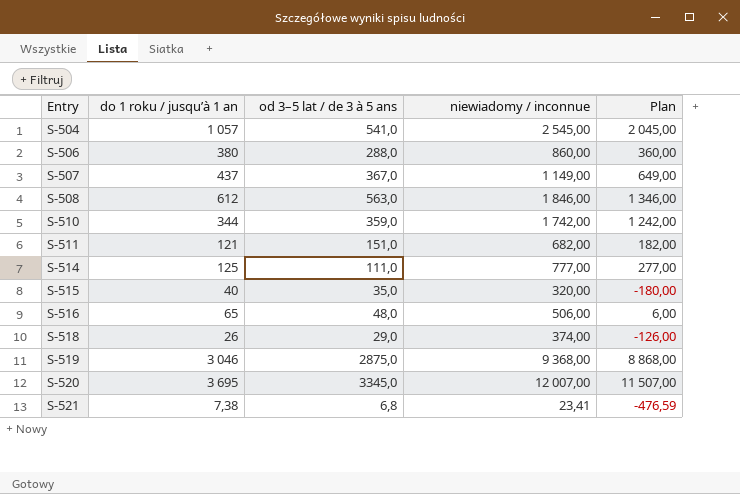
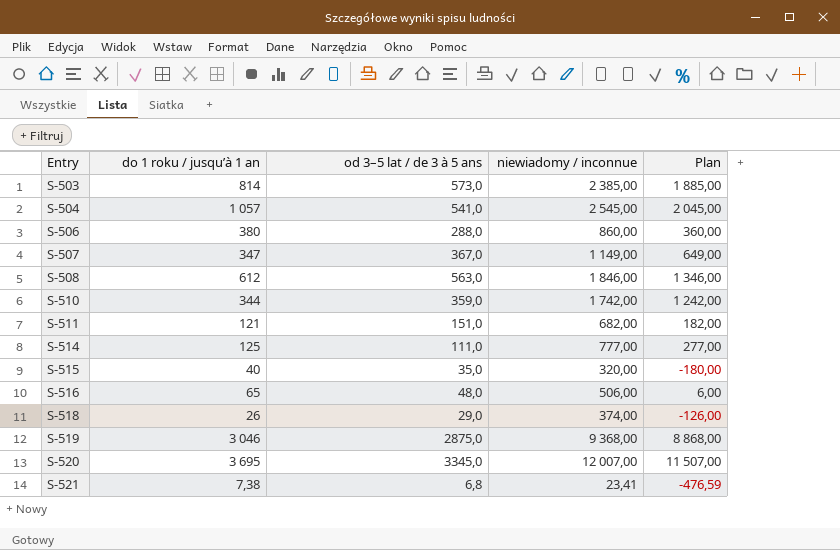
row S-503: none -> 814 | 573,0 | 2 385,00 | 1 885,00
S-507 | do 1 roku / jusqu’à 1 an: 437 -> 347

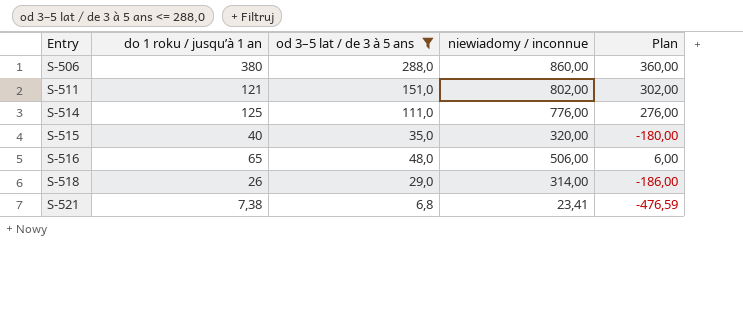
filter: none -> od 3–5 lat / de 3 à 5 ans <= 288,0
S-511 | niewiadomy / inconnue: 682,00 -> 802,00
S-511 | Plan: 182,00 -> 302,00
S-514 | niewiadomy / inconnue: 777,00 -> 776,00
S-514 | Plan: 277,00 -> 276,00
S-518 | niewiadomy / inconnue: 374,00 -> 314,00
S-518 | Plan: -126,00 -> -186,00

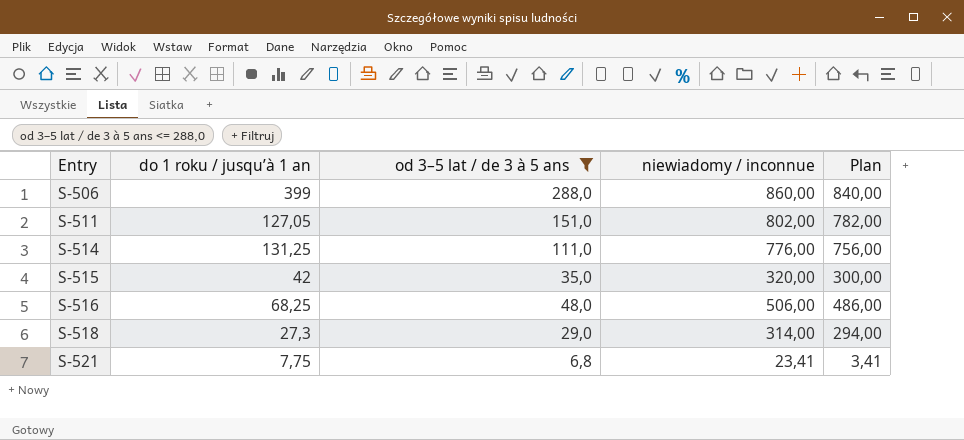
column Plan | formula: [niewiadomy / inconnue] - 500 -> [niewiadomy / inconnue] - 20
S-506 | do 1 roku / jusqu’à 1 an: 380 -> 399
S-511 | do 1 roku / jusqu’à 1 an: 121 -> 127,05
S-514 | do 1 roku / jusqu’à 1 an: 125 -> 131,25
S-515 | do 1 roku / jusqu’à 1 an: 40 -> 42
S-516 | do 1 roku / jusqu’à 1 an: 65 -> 68,25
S-518 | do 1 roku / jusqu’à 1 an: 26 -> 27,3
S-521 | do 1 roku / jusqu’à 1 an: 7,38 -> 7,75

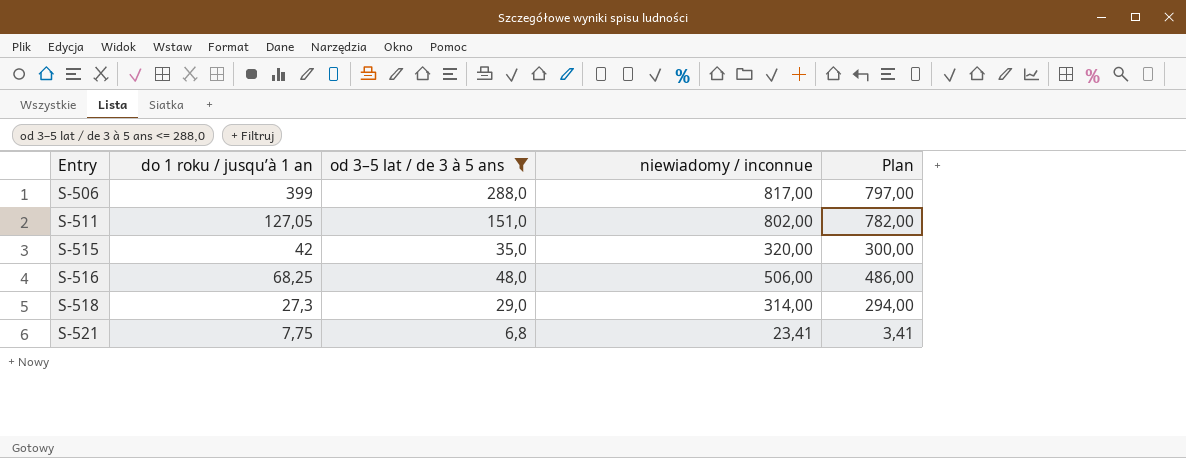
row S-514: 131,25 | 111,0 | 776,00 | 756,00 -> none
S-506 | niewiadomy / inconnue: 860,00 -> 817,00
S-506 | Plan: 840,00 -> 797,00

